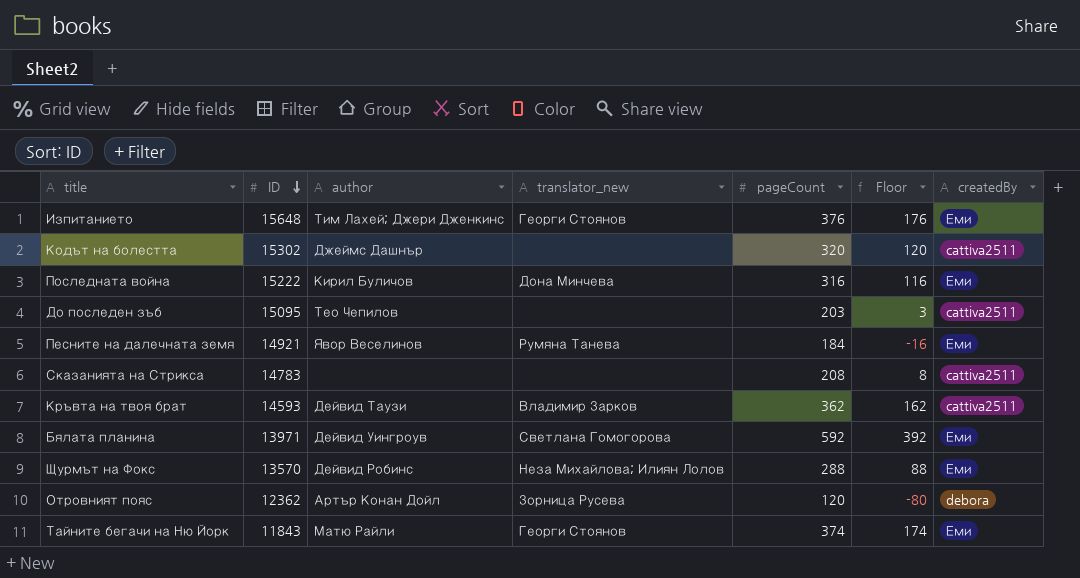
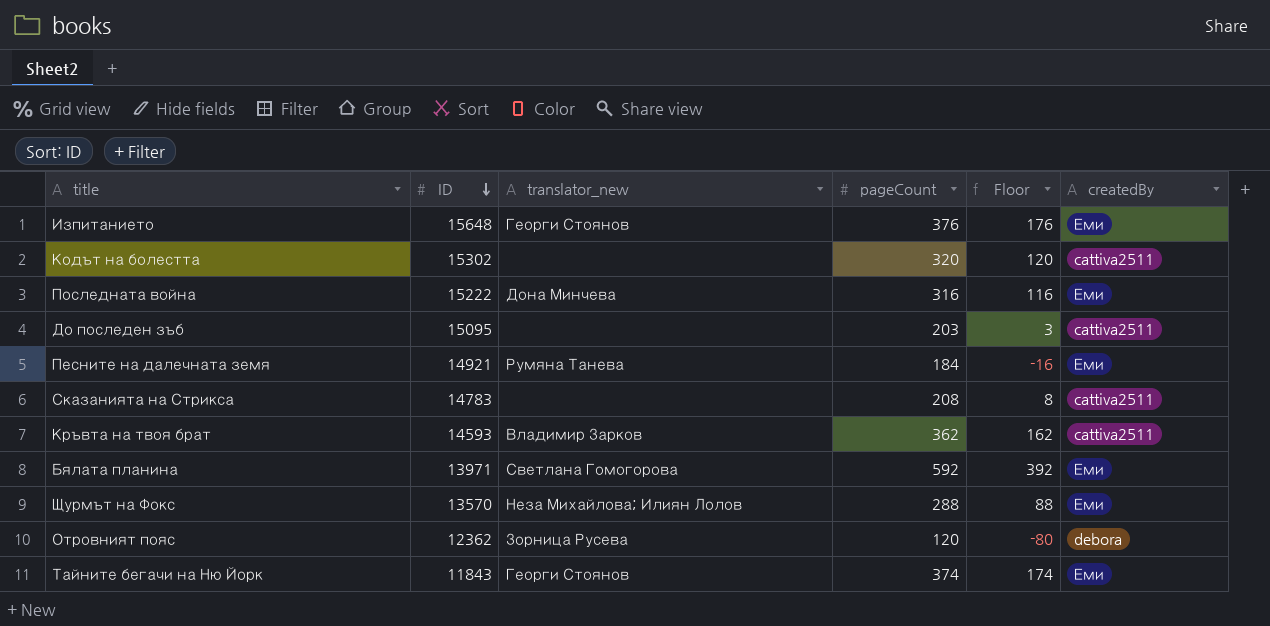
column author | position: 3 -> none

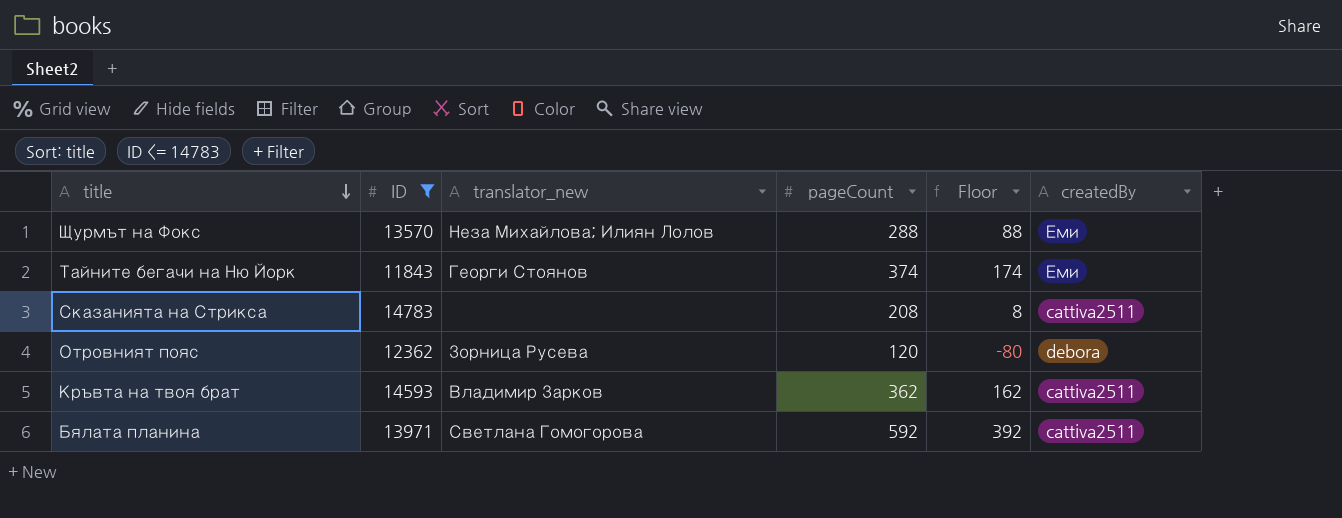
filter: none -> ID <= 14783
row order: ID descending -> title descending
Бялата планина | createdBy: Еми -> cattiva2511

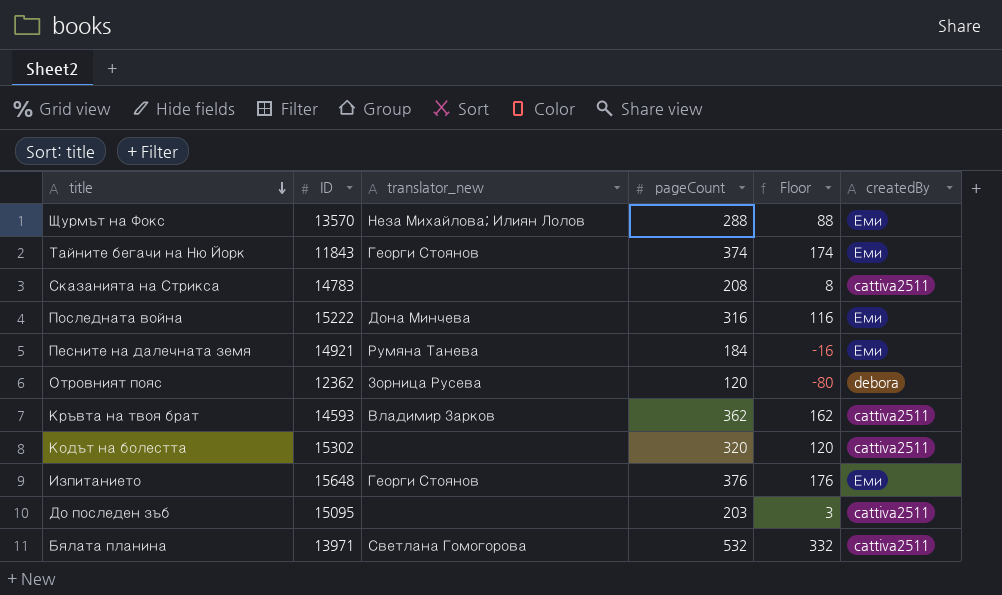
filter: ID <= 14783 -> none
Бялата планина | pageCount: 592 -> 532
Бялата планина | Floor: 392 -> 332

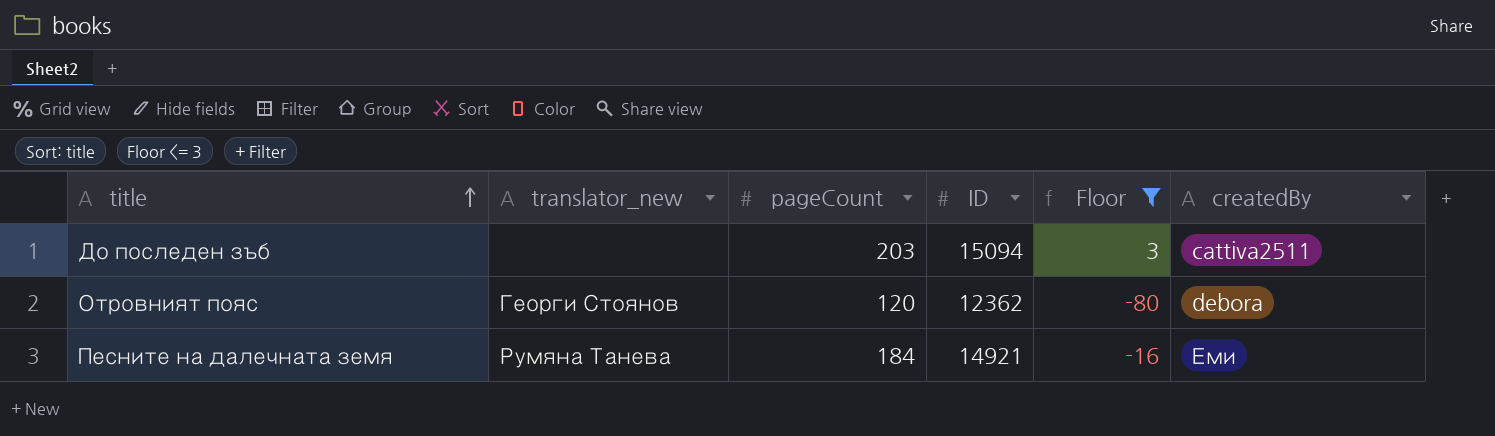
filter: none -> Floor <= 3
row order: title descending -> title ascending
column ID | position: 2 -> 4
До последен зъб | ID: 15095 -> 15094
Отровният пояс | translator_new: Зорница Русева -> Георги Стоянов

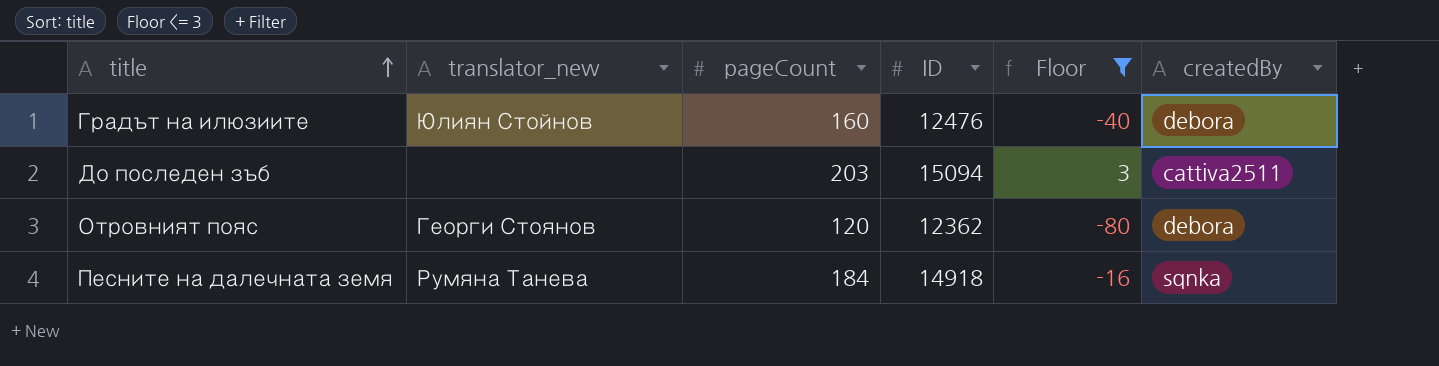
row Градът на илюзиите: none -> Юлиян Стойнов | 160 | 12476 | -40 | debora
Песните на далечната земя | ID: 14921 -> 14918
Песните на далечната земя | createdBy: Еми -> sqnka

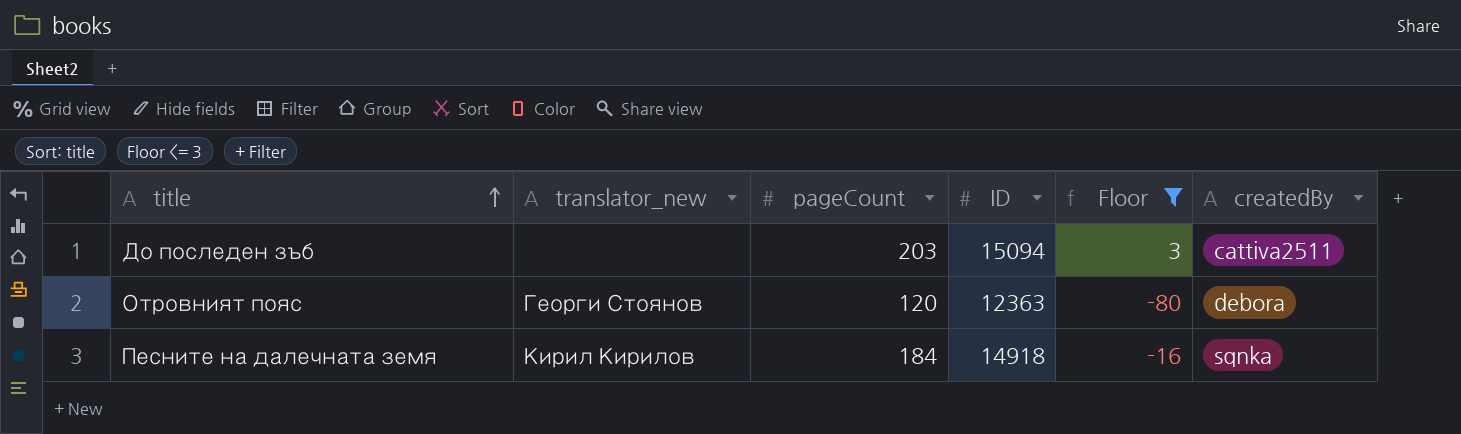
row Градът на илюзиите: Юлиян Стойнов | 160 | 12476 | -40 | debora -> none
Отровният пояс | ID: 12362 -> 12363
Песните на далечната земя | translator_new: Румяна Танева -> Кирил Кирилов

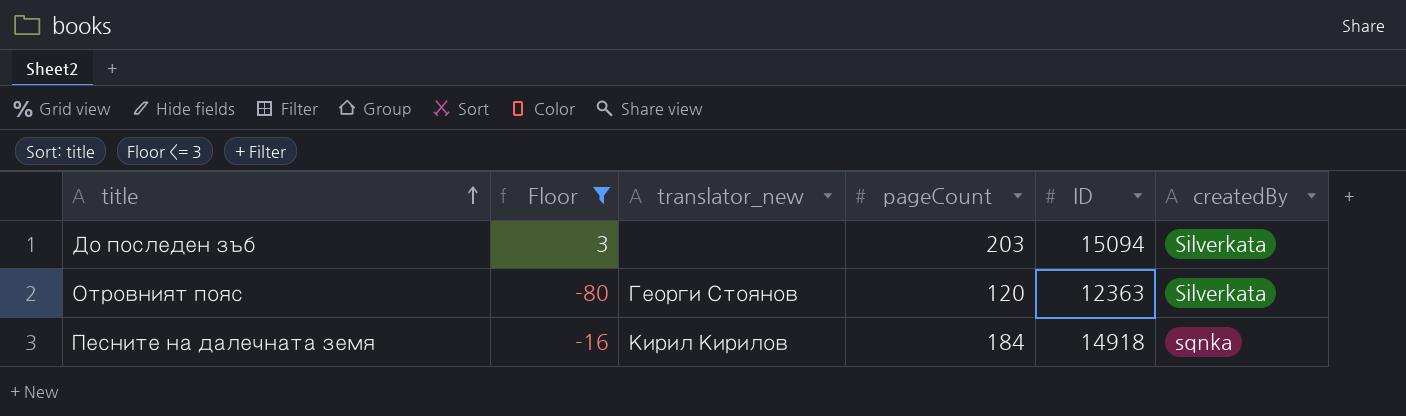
column Floor | position: 5 -> 2
До последен зъб | createdBy: cattiva2511 -> Silverkata
Отровният пояс | createdBy: debora -> Silverkata

